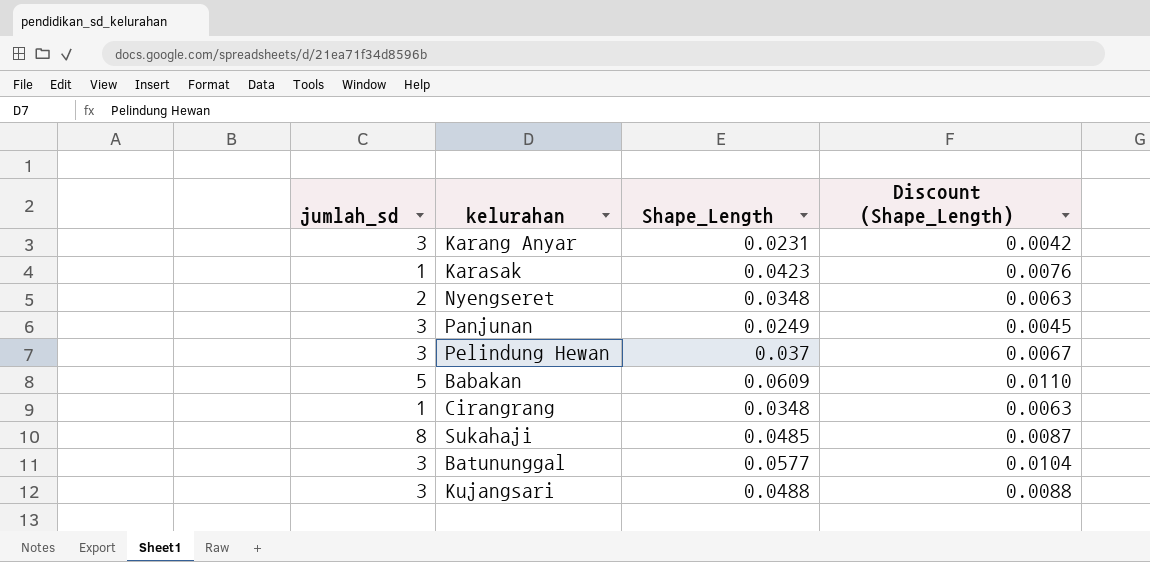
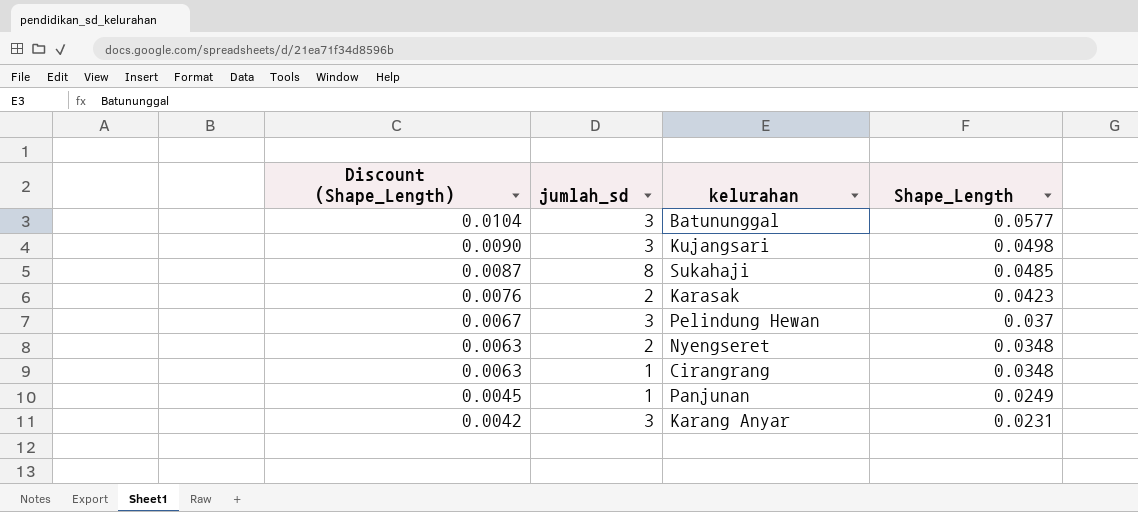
row order: none -> Discount (Shape_Length) descending
column Discount (Shape_Length) | position: 4 -> 1
row Babakan: 5 | 0.0609 | 0.0110 -> none
Kujangsari | Discount (Shape_Length): 0.0088 -> 0.0090
Kujangsari | Shape_Length: 0.0488 -> 0.0498
Karasak | jumlah_sd: 1 -> 2
Panjunan | jumlah_sd: 3 -> 1

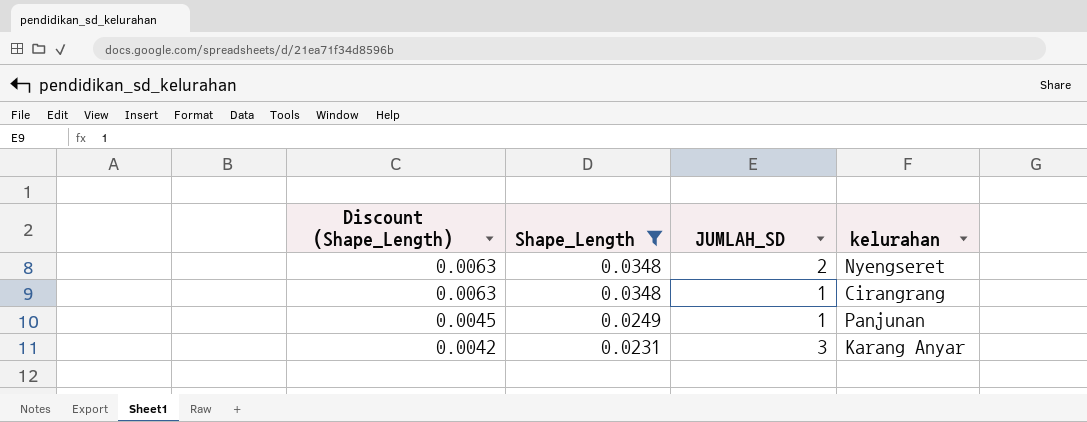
filter: none -> Shape_Length <= 0.0348
column Shape_Length | position: 4 -> 2
column name: jumlah_sd -> JUMLAH_SD

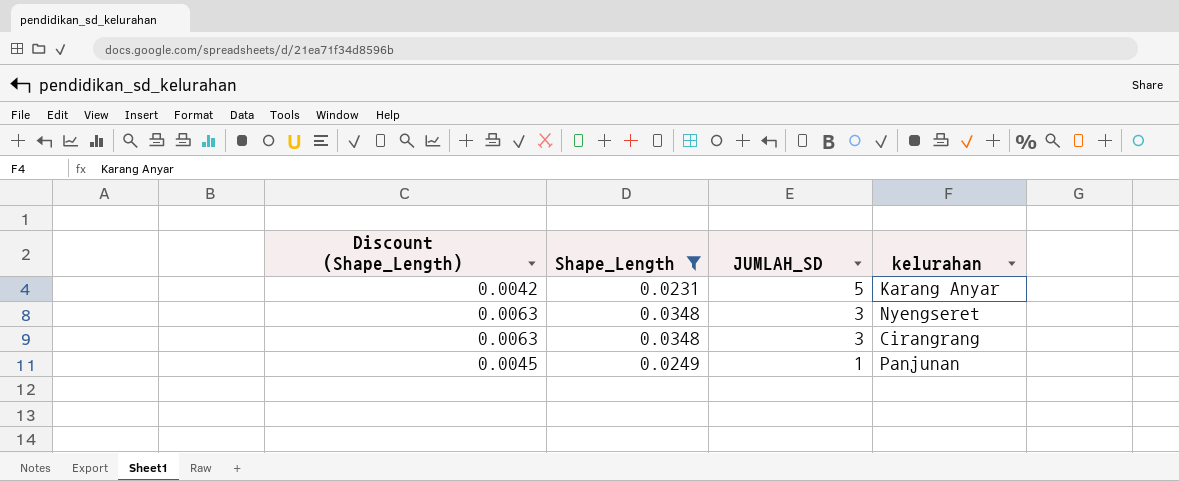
row order: Discount (Shape_Length) descending -> JUMLAH_SD descending
Karang Anyar | JUMLAH_SD: 3 -> 5
Nyengseret | JUMLAH_SD: 2 -> 3
Cirangrang | JUMLAH_SD: 1 -> 3

